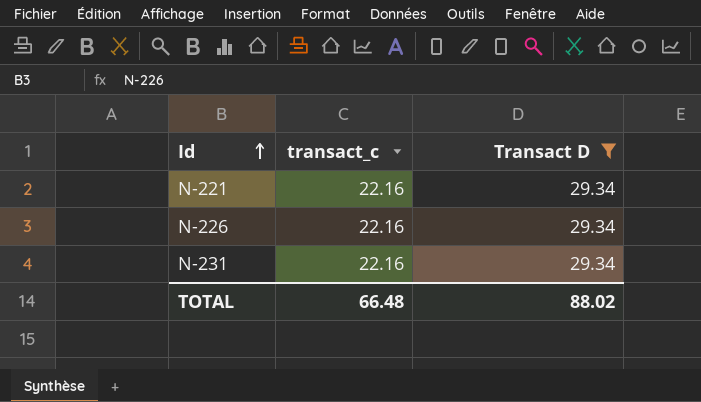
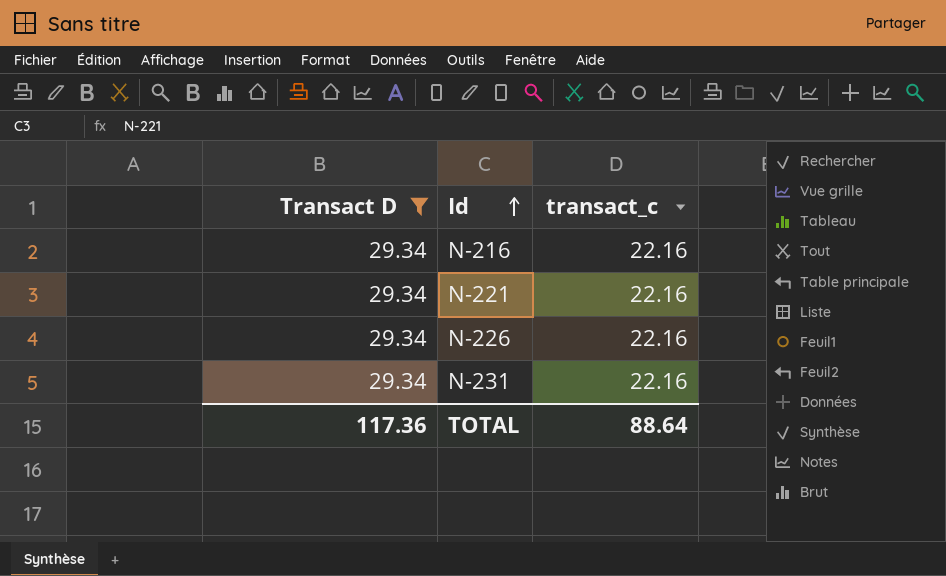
column Transact D | position: 3 -> 1
row N-216: none -> 29.34 | 22.16
TOTAL | Transact D: 88.02 -> 117.36
TOTAL | transact_c: 66.48 -> 88.64

